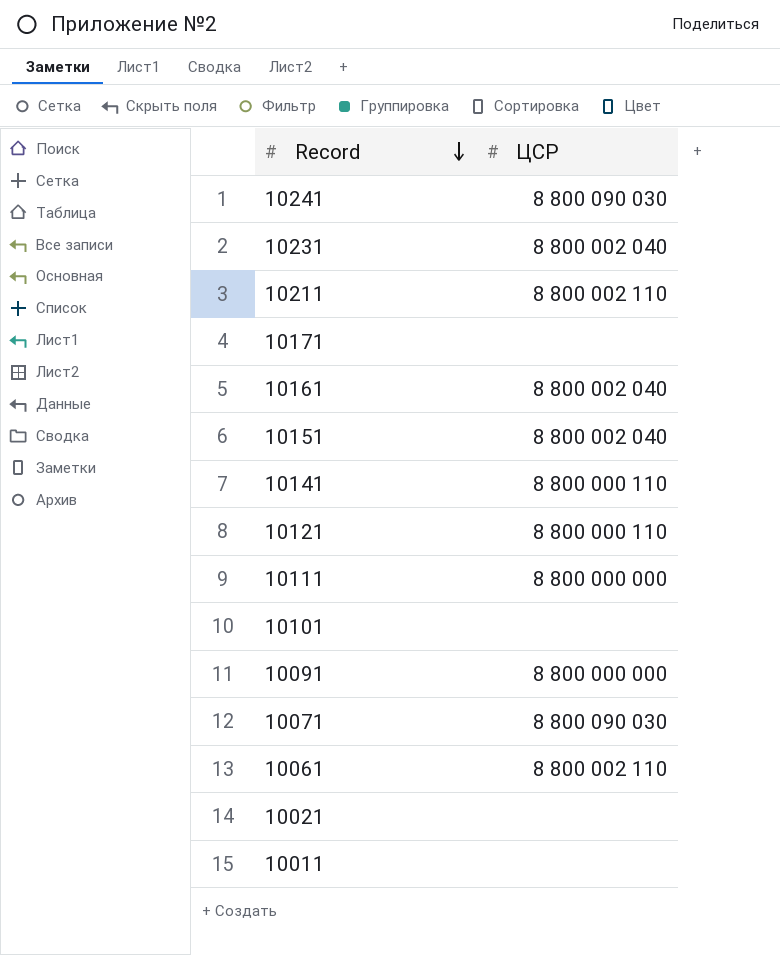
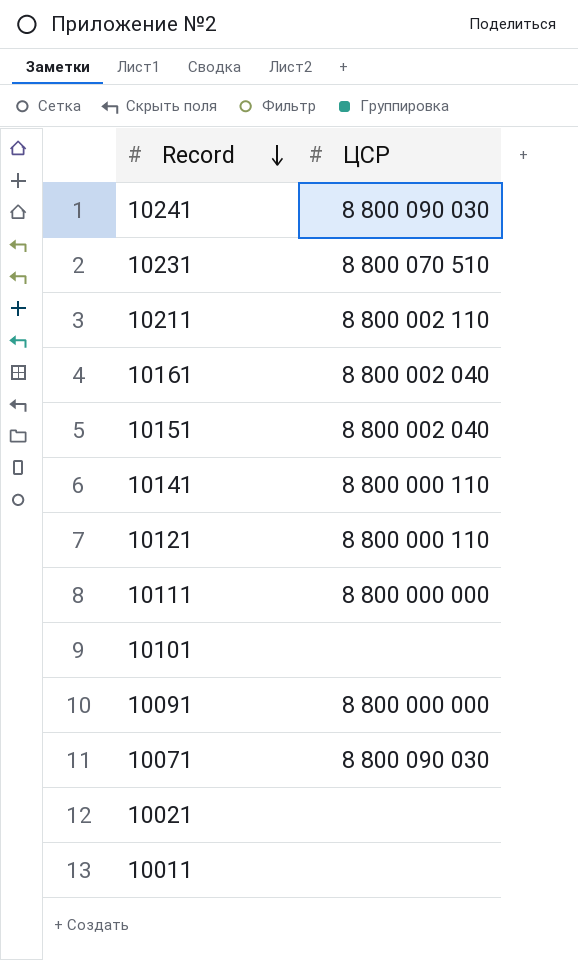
row 10171: none -> none
row 10061: 8 800 002 110 -> none
10231 | ЦСР: 8 800 002 040 -> 8 800 070 510

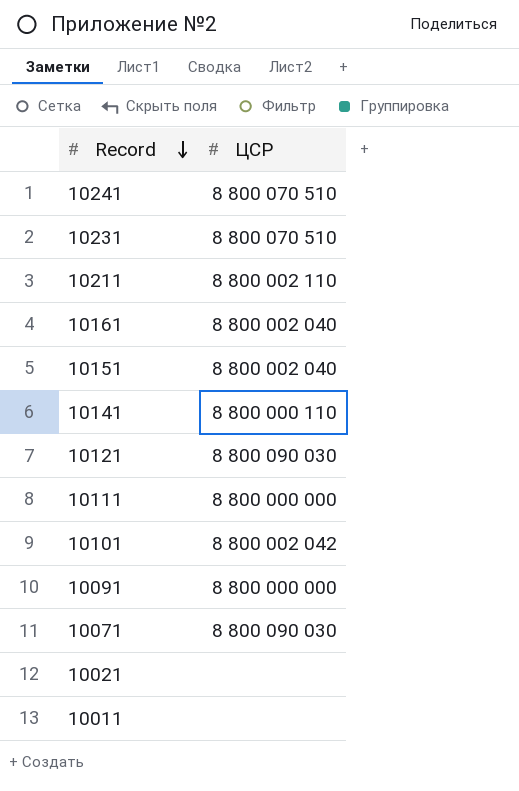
10241 | ЦСР: 8 800 090 030 -> 8 800 070 510
10121 | ЦСР: 8 800 000 110 -> 8 800 090 030
10101 | ЦСР: none -> 8 800 002 042

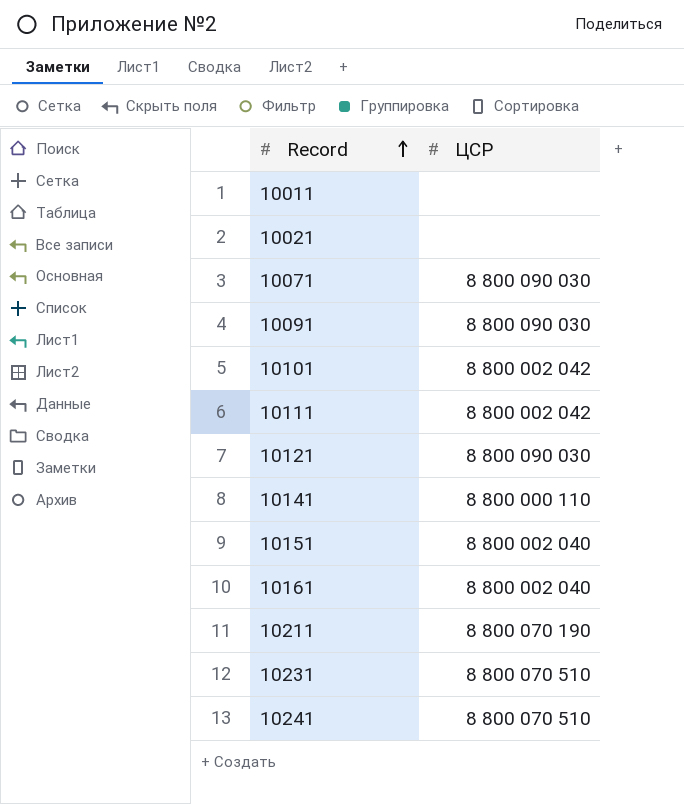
row order: Record descending -> Record ascending
10091 | ЦСР: 8 800 000 000 -> 8 800 090 030
10111 | ЦСР: 8 800 000 000 -> 8 800 002 042
10211 | ЦСР: 8 800 002 110 -> 8 800 070 190

